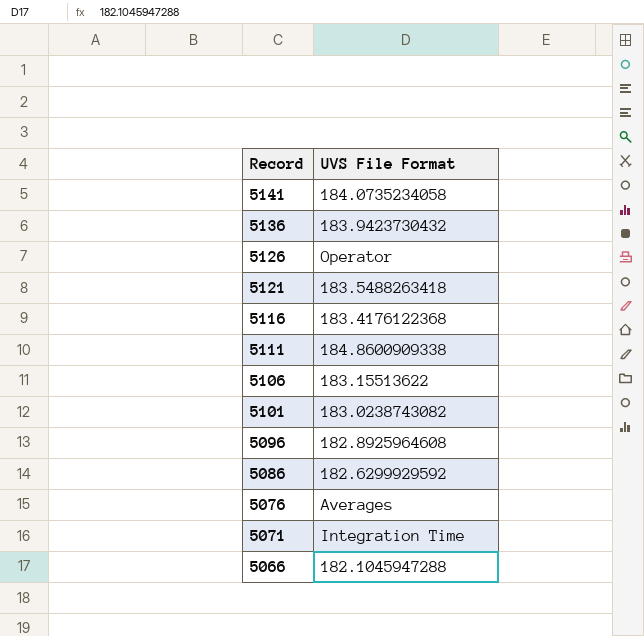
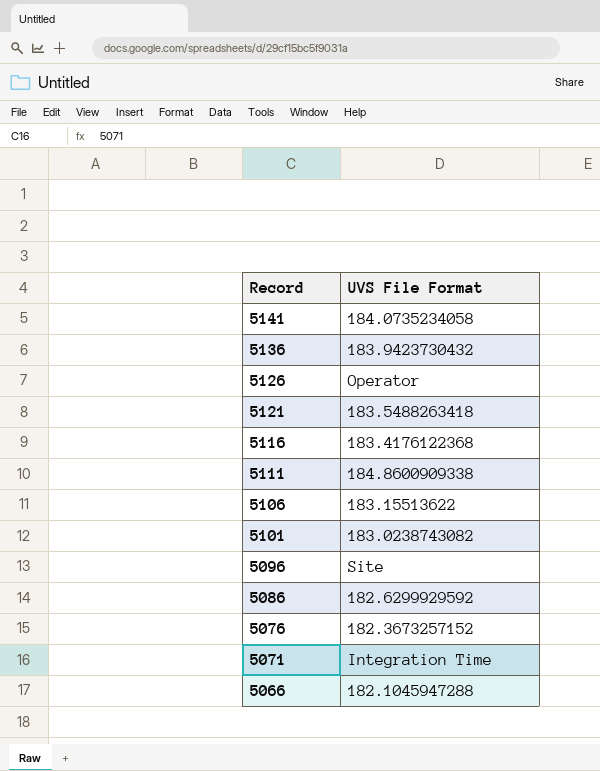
5096 | UVS File Format: 182.8925964608 -> Site
5076 | UVS File Format: Averages -> 182.3673257152

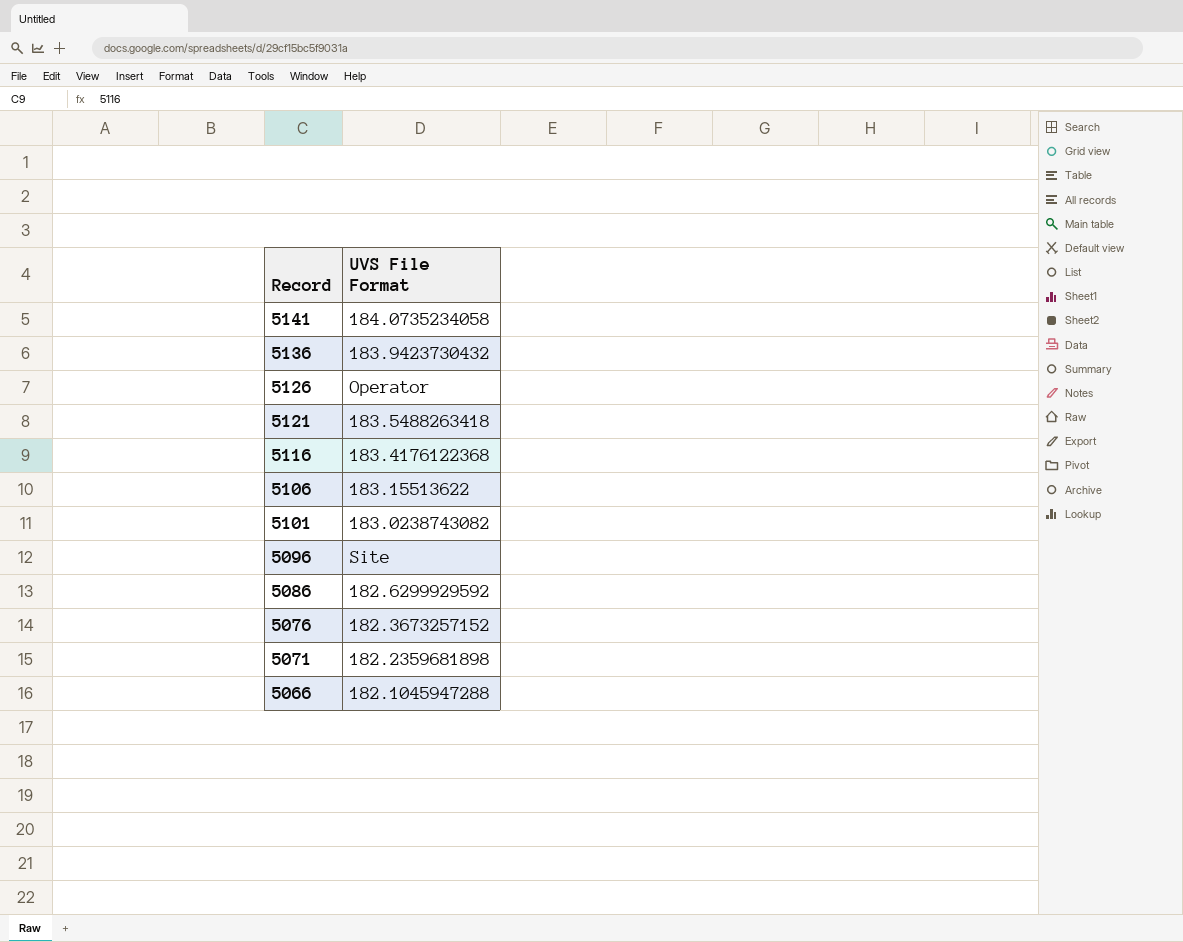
row 5111: 184.8600909338 -> none
5071 | UVS File Format: Integration Time -> 182.2359681898

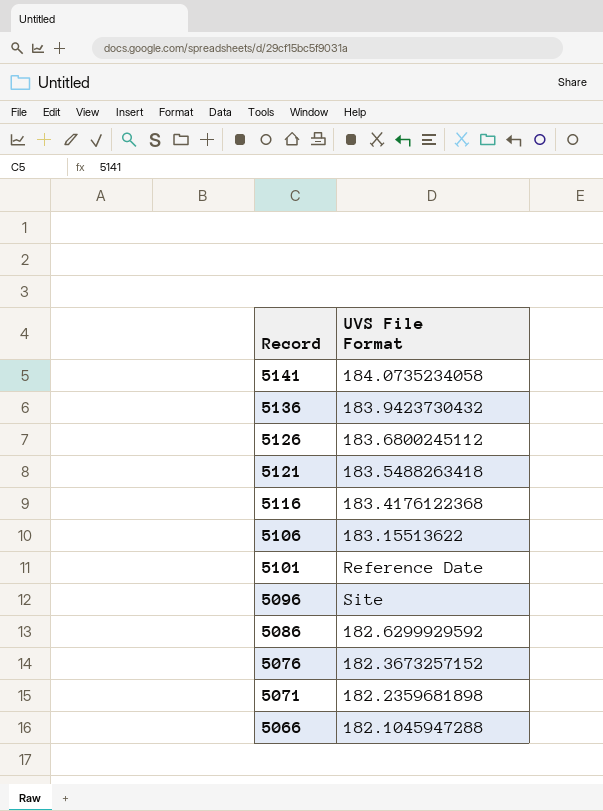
5126 | UVS File Format: Operator -> 183.6800245112
5101 | UVS File Format: 183.0238743082 -> Reference Date

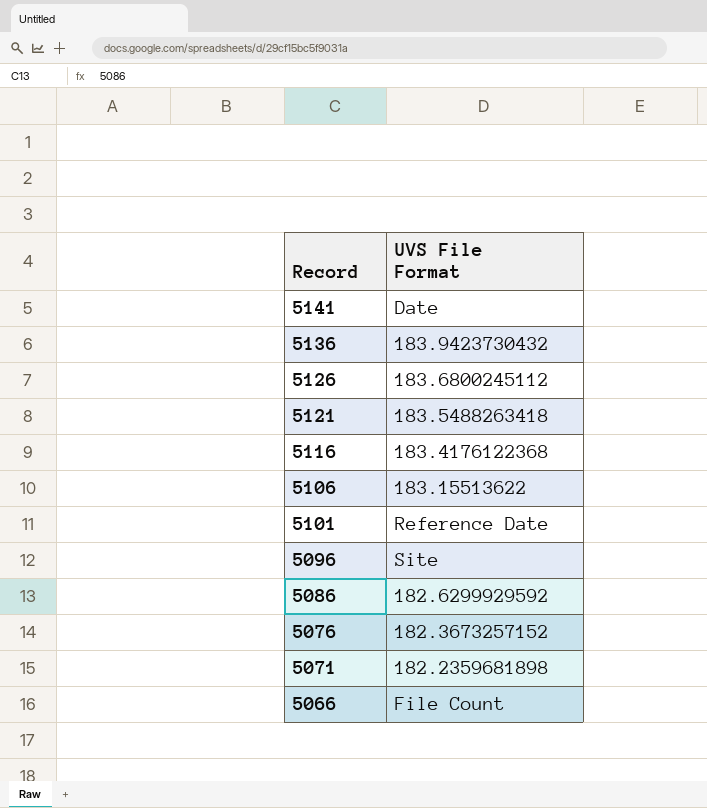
5141 | UVS File Format: 184.0735234058 -> Date
5066 | UVS File Format: 182.1045947288 -> File Count

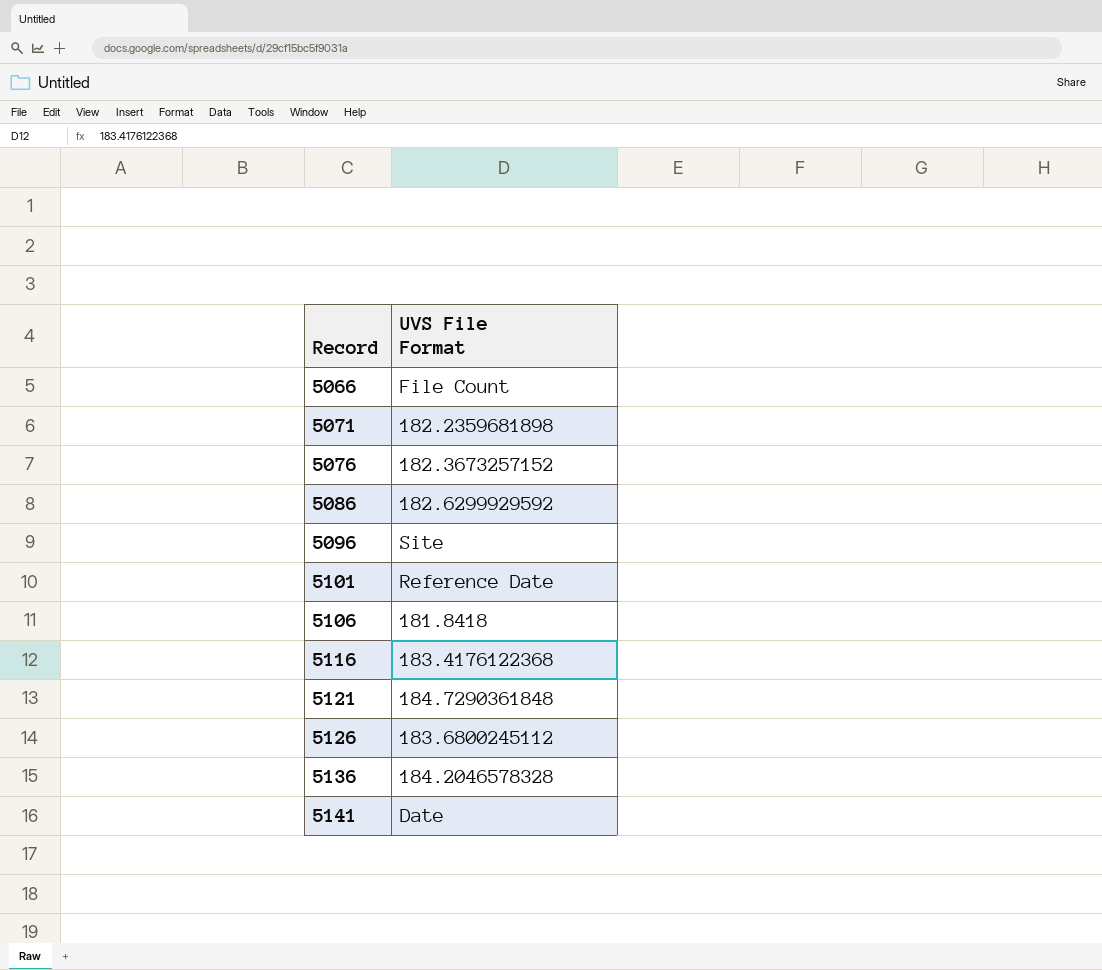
row order: Record descending -> Record ascending
5106 | UVS File Format: 183.15513622 -> 181.8418
5121 | UVS File Format: 183.5488263418 -> 184.7290361848
5136 | UVS File Format: 183.9423730432 -> 184.2046578328

